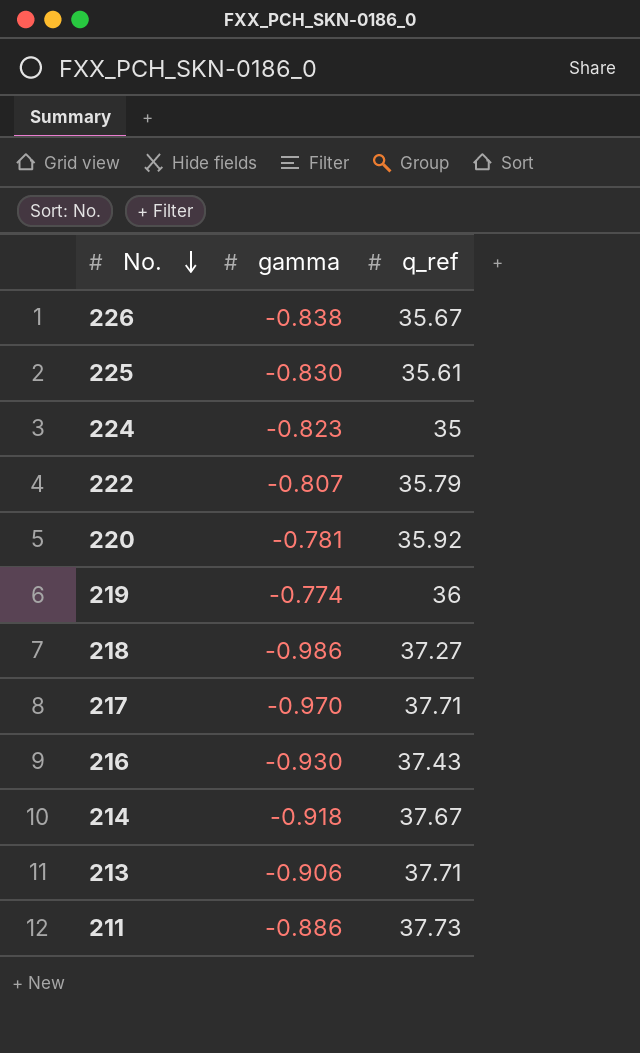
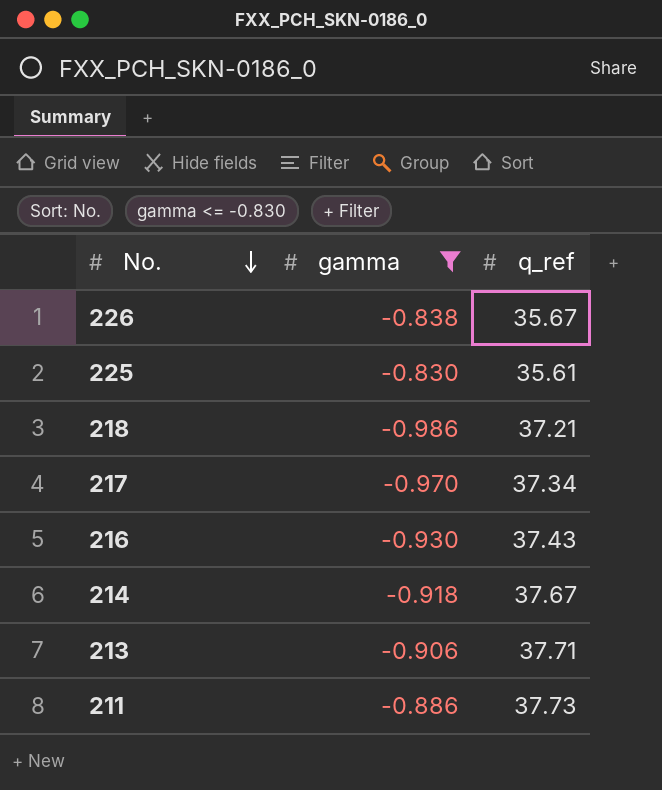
filter: none -> gamma <= -0.830
218 | q_ref: 37.27 -> 37.21
217 | q_ref: 37.71 -> 37.34

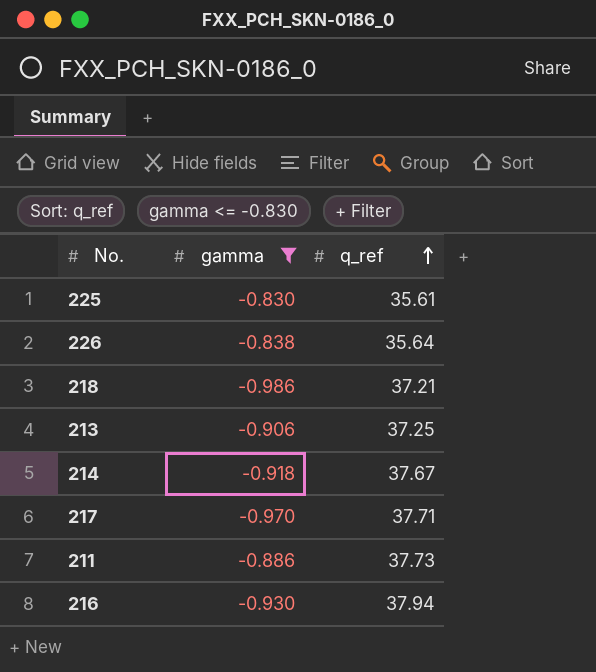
row order: No. descending -> q_ref ascending
226 | q_ref: 35.67 -> 35.64
213 | q_ref: 37.71 -> 37.25
217 | q_ref: 37.34 -> 37.71
216 | q_ref: 37.43 -> 37.94

